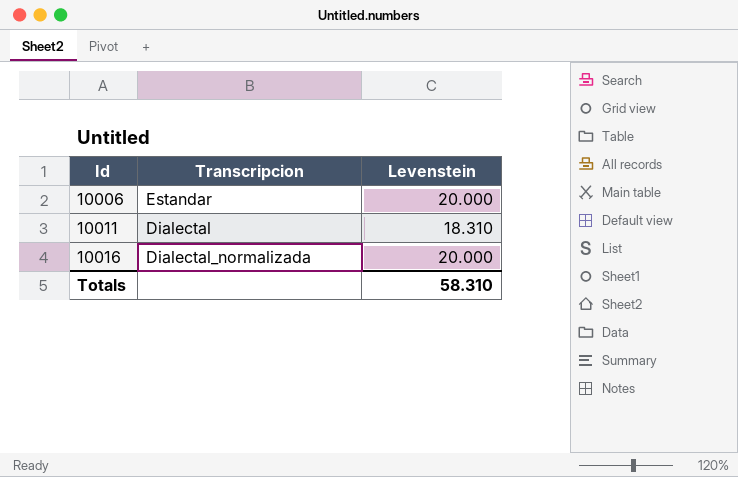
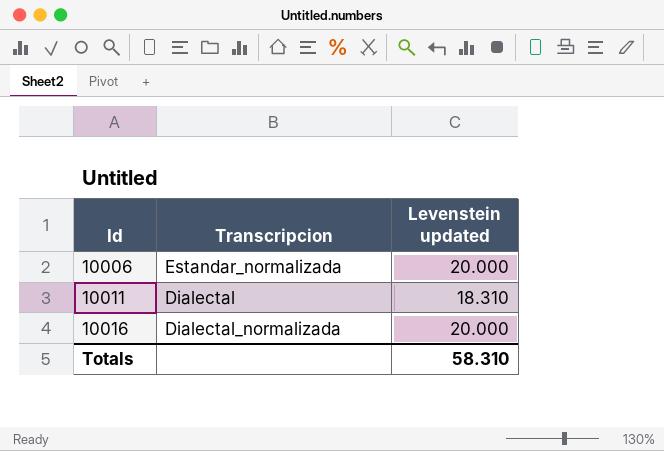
column name: Levenstein -> Levenstein updated
10006 | Transcripcion: Estandar -> Estandar_normalizada

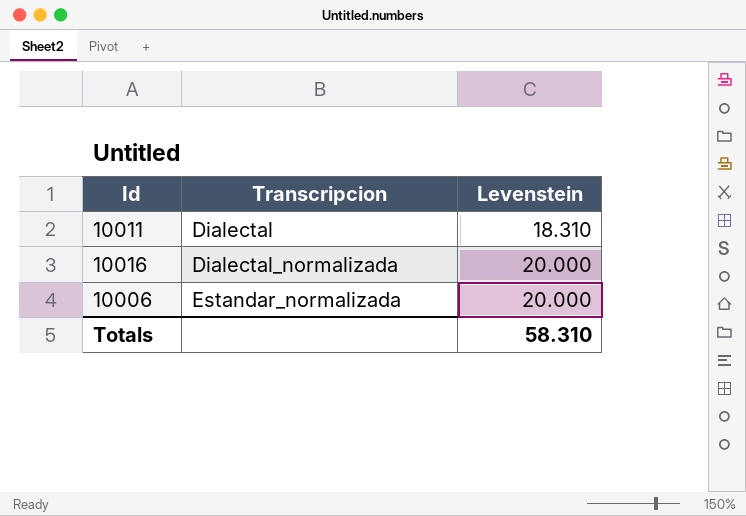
row order: Id ascending -> Transcripcion ascending
column name: Levenstein updated -> Levenstein

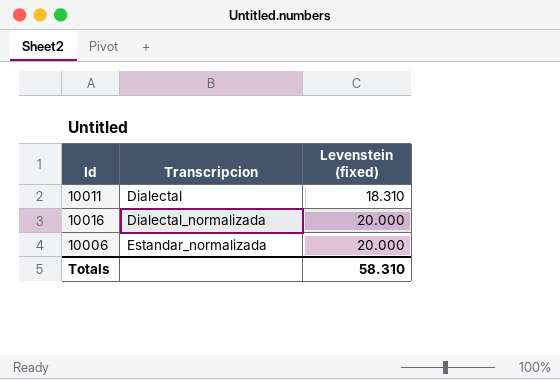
column name: Levenstein -> Levenstein (fixed)

